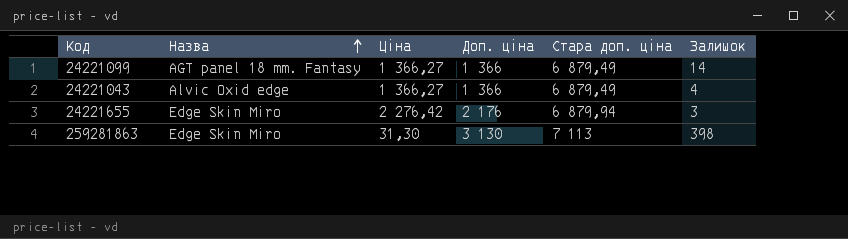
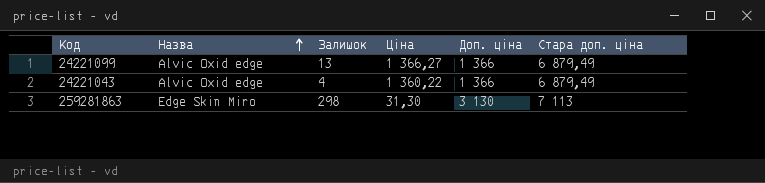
column Залишок | position: 6 -> 3
row 24221655: Edge Skin Miro | 2 276,42 | 2 176 | 6 879,94 | 3 -> none
24221099 | Назва: AGT panel 18 mm. Fantasy -> Alvic Oxid edge
24221099 | Залишок: 14 -> 13
24221043 | Ціна: 1 366,27 -> 1 360,22
259281863 | Залишок: 398 -> 298

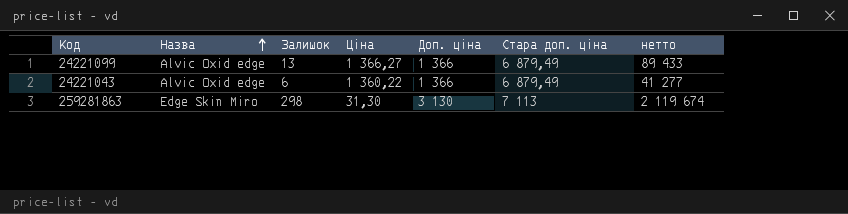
column нетто | formula: none -> [Залишок] * [Стара доп. ціна]
24221043 | Залишок: 4 -> 6

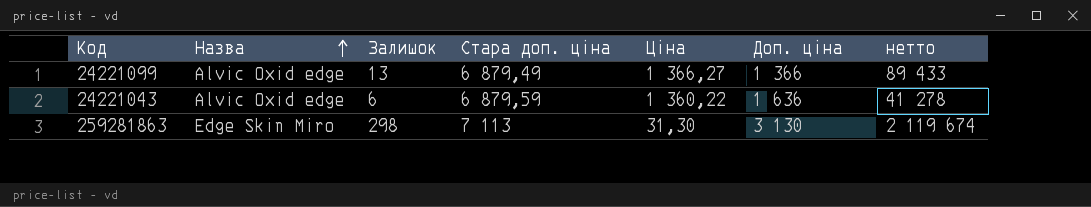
column Стара доп. ціна | position: 6 -> 4
24221043 | Стара доп. ціна: 6 879,49 -> 6 879,59
24221043 | Доп. ціна: 1 366 -> 1 636
24221043 | нетто: 41 277 -> 41 278

